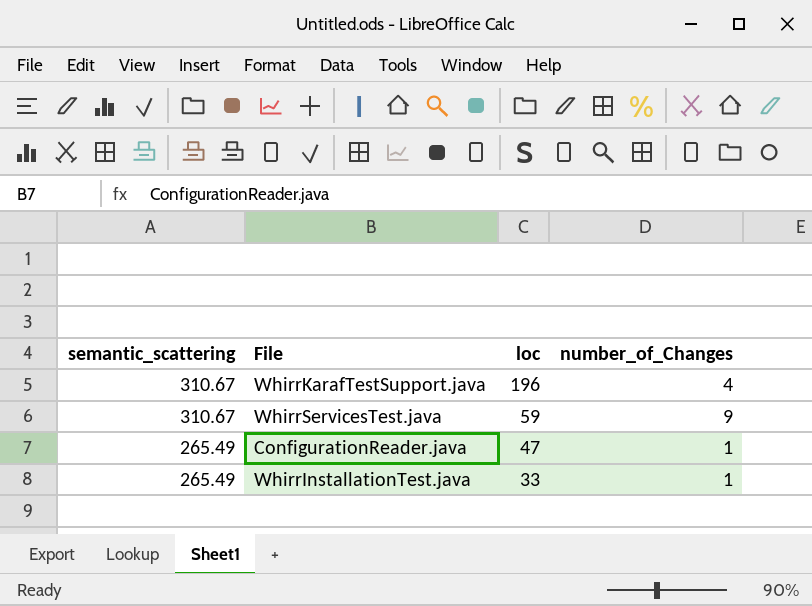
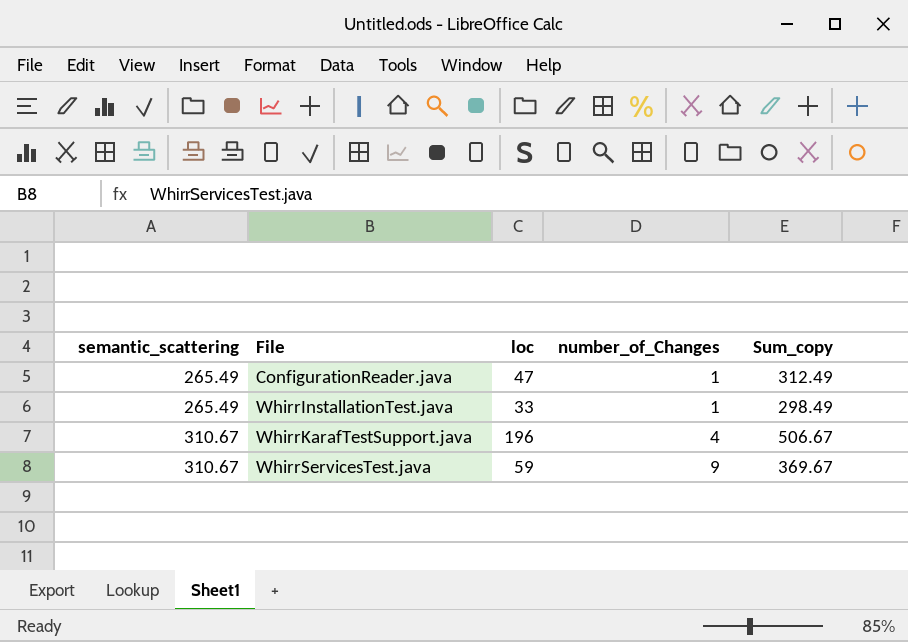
row order: semantic_scattering descending -> semantic_scattering ascending
column Sum_copy | formula: none -> [semantic_scattering] + [loc]

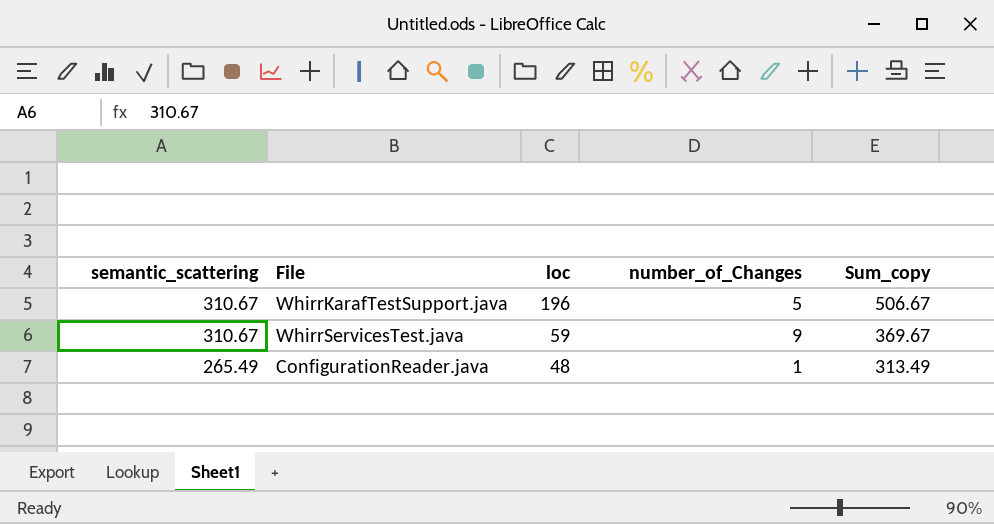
row order: semantic_scattering ascending -> semantic_scattering descending
row WhirrInstallationTest.java: 265.49 | 33 | 1 | 298.49 -> none
WhirrKarafTestSupport.java | number_of_Changes: 4 -> 5
ConfigurationReader.java | loc: 47 -> 48
ConfigurationReader.java | Sum_copy: 312.49 -> 313.49

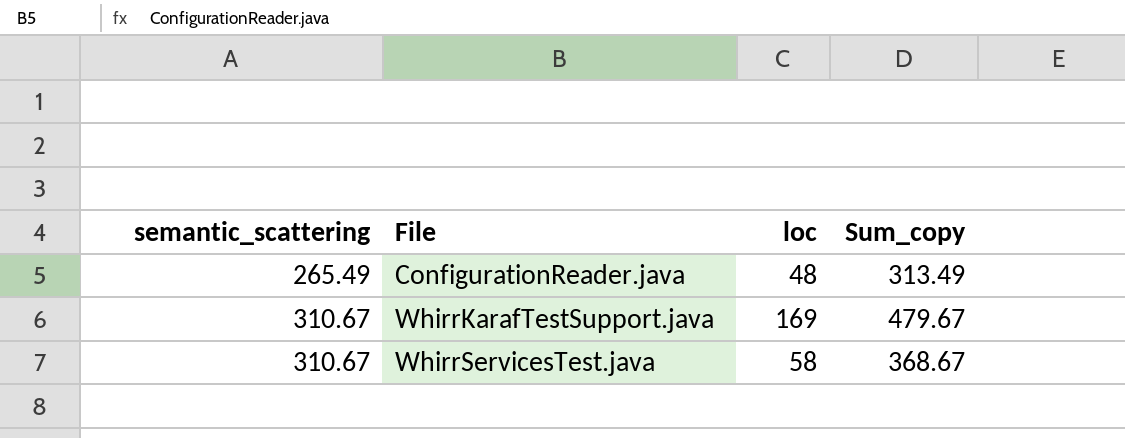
row order: semantic_scattering descending -> semantic_scattering ascending
column number_of_Changes | position: 4 -> none
WhirrKarafTestSupport.java | loc: 196 -> 169
WhirrKarafTestSupport.java | Sum_copy: 506.67 -> 479.67
WhirrServicesTest.java | loc: 59 -> 58
WhirrServicesTest.java | Sum_copy: 369.67 -> 368.67

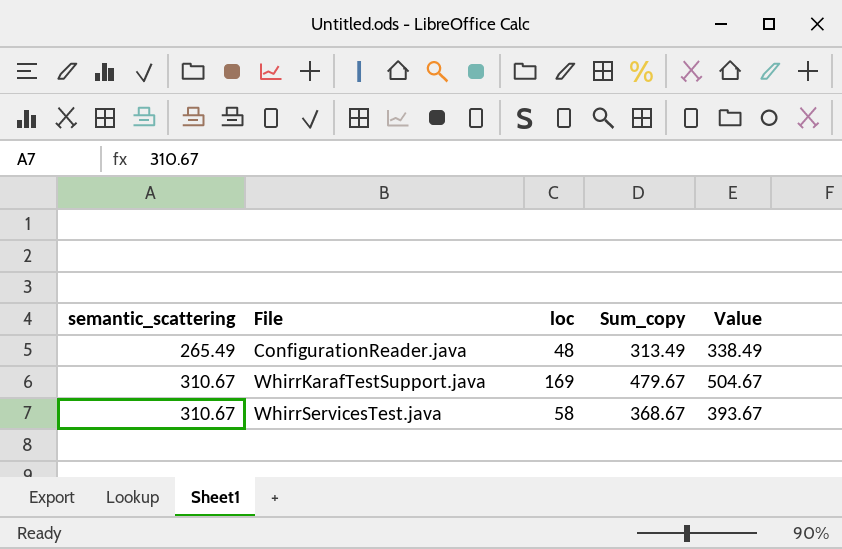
column Value | formula: none -> [Sum_copy] + 25

